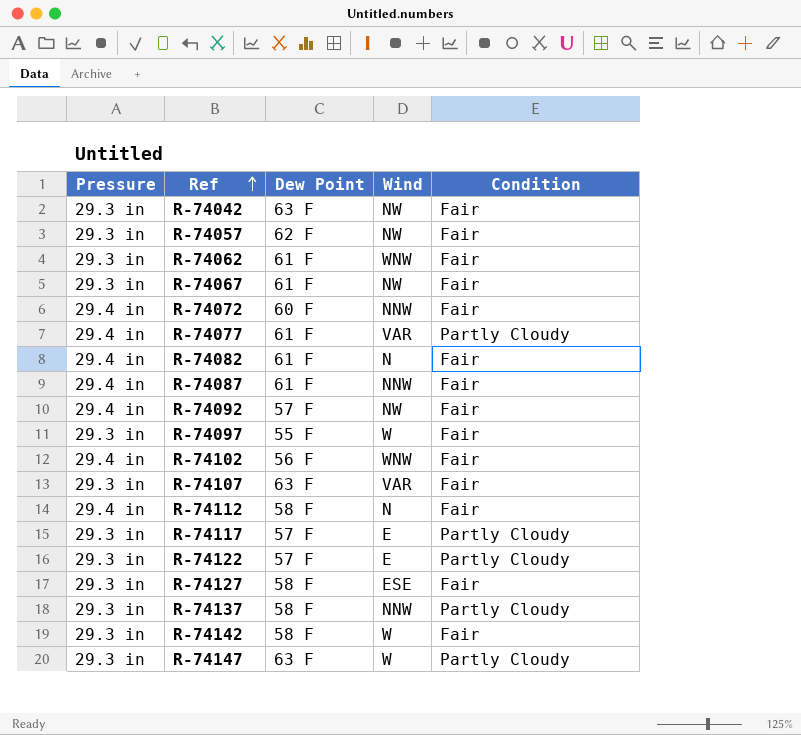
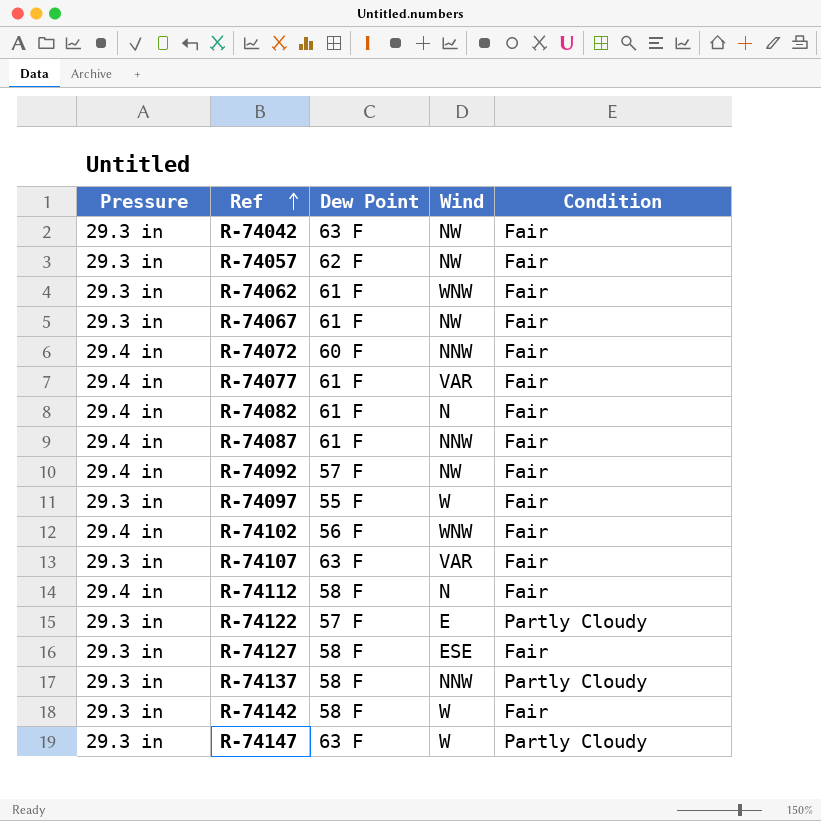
row R-74117: 29.3 in | 57 F | E | Partly Cloudy -> none
R-74077 | Condition: Partly Cloudy -> Fair

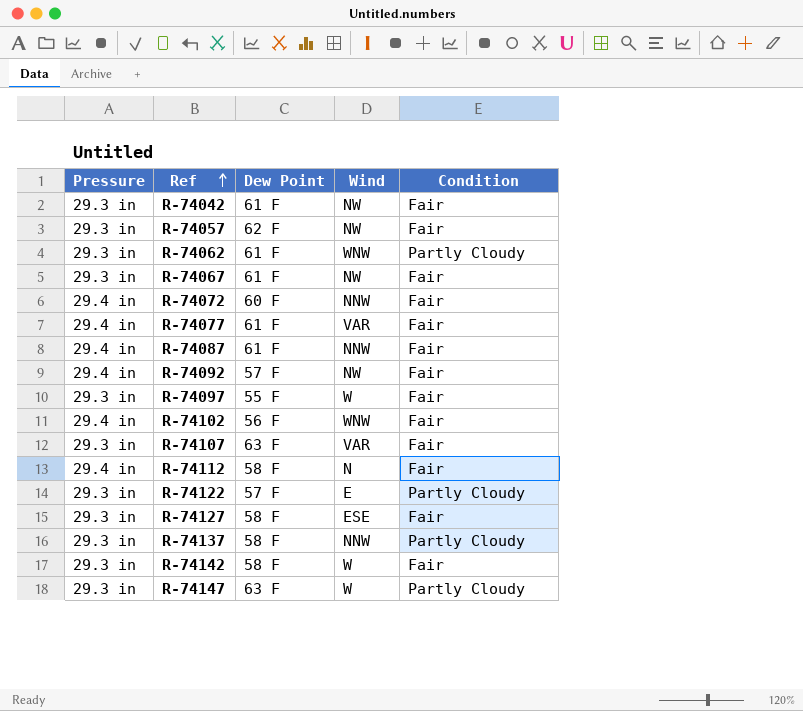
row R-74082: 29.4 in | 61 F | N | Fair -> none
R-74042 | Dew Point: 63 F -> 61 F
R-74062 | Condition: Fair -> Partly Cloudy

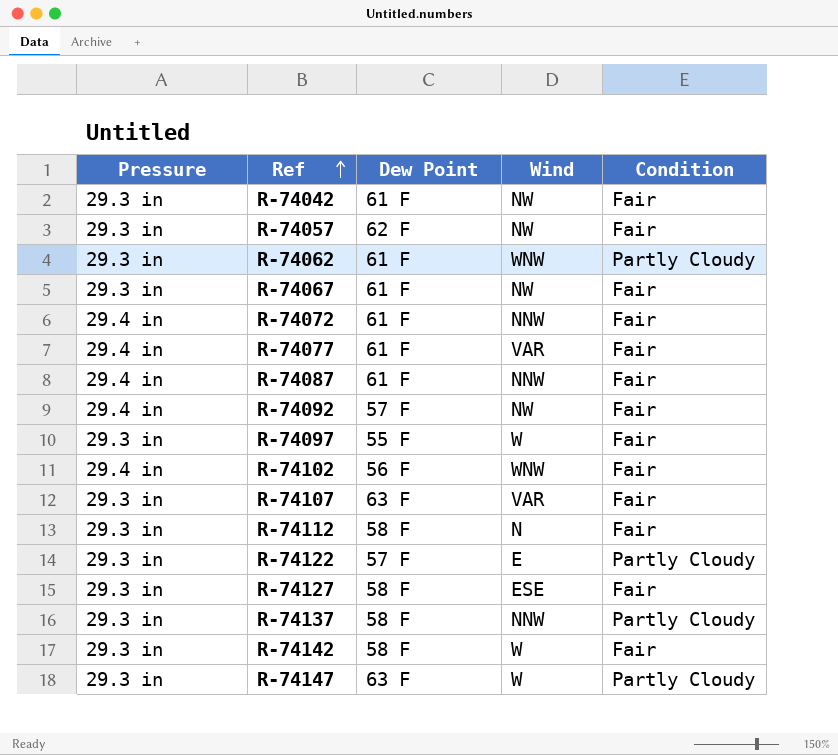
R-74072 | Dew Point: 60 F -> 61 F
R-74112 | Pressure: 29.4 in -> 29.3 in

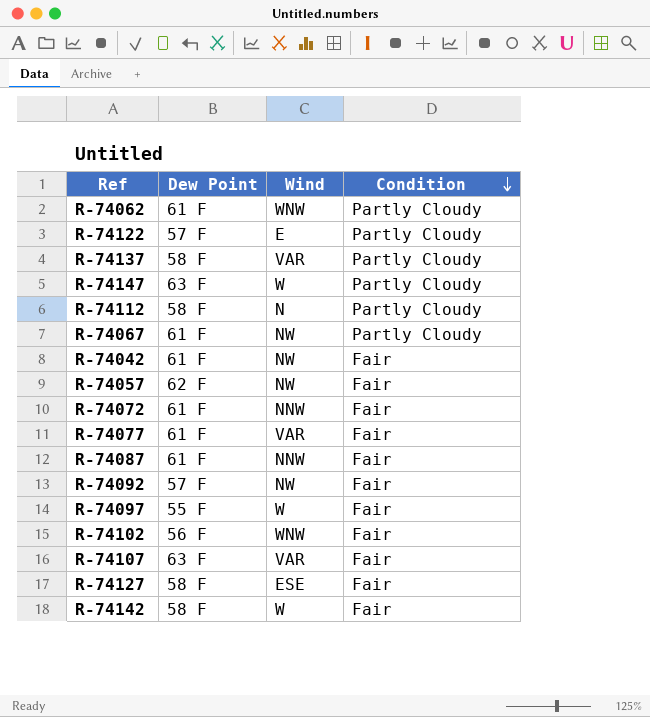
row order: Ref ascending -> Condition descending
column Pressure | position: 1 -> none
R-74137 | Wind: NNW -> VAR
R-74112 | Condition: Fair -> Partly Cloudy
R-74067 | Condition: Fair -> Partly Cloudy

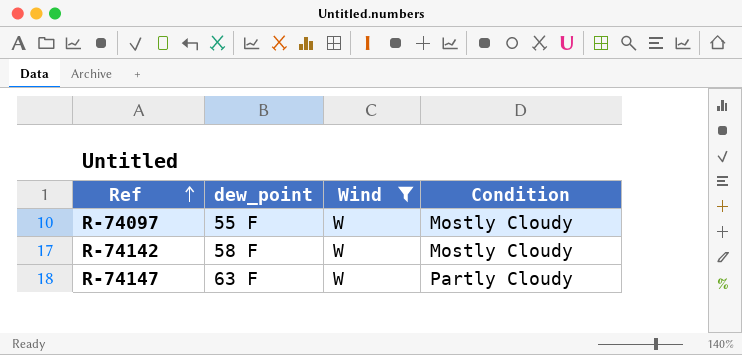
filter: none -> Wind = W
row order: Condition descending -> Ref ascending
column name: Dew Point -> dew_point
R-74097 | Condition: Fair -> Mostly Cloudy
R-74142 | Condition: Fair -> Mostly Cloudy

